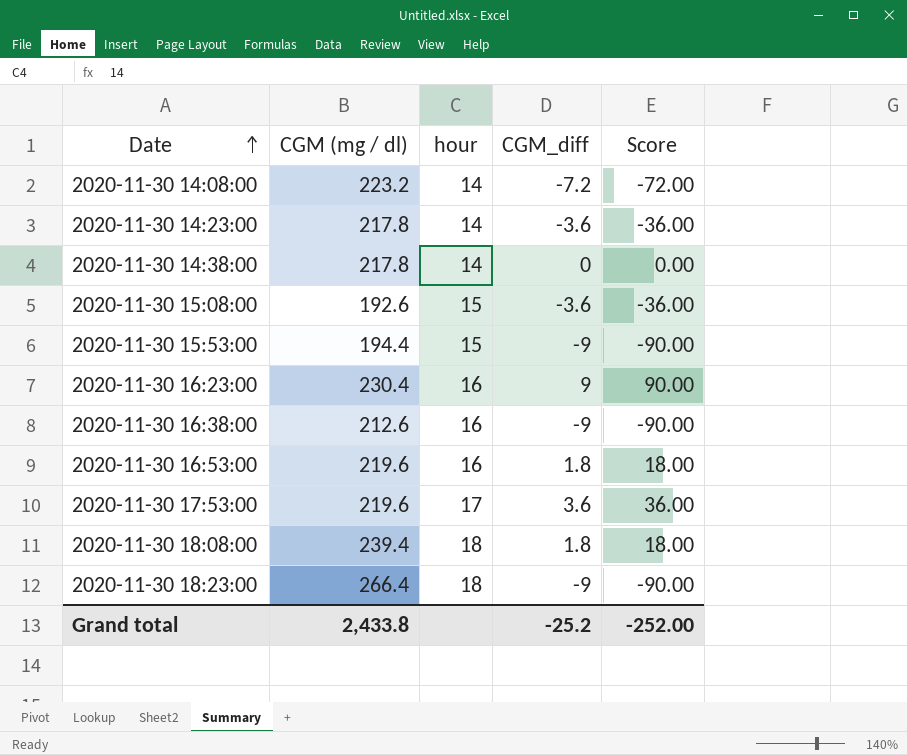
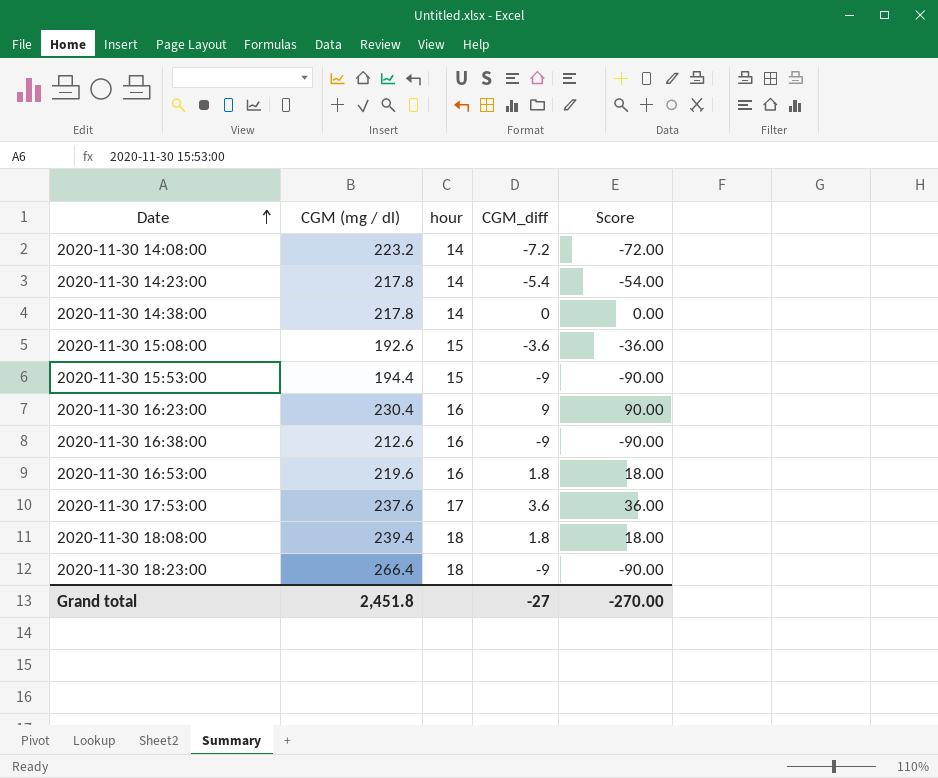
2020-11-30 14:23:00 | CGM_diff: -3.6 -> -5.4
2020-11-30 14:23:00 | Score: -36.00 -> -54.00
2020-11-30 17:53:00 | CGM (mg / dl): 219.6 -> 237.6
Grand total | CGM (mg / dl): 2,433.8 -> 2,451.8
Grand total | CGM_diff: -25.2 -> -27
Grand total | Score: -252.00 -> -270.00

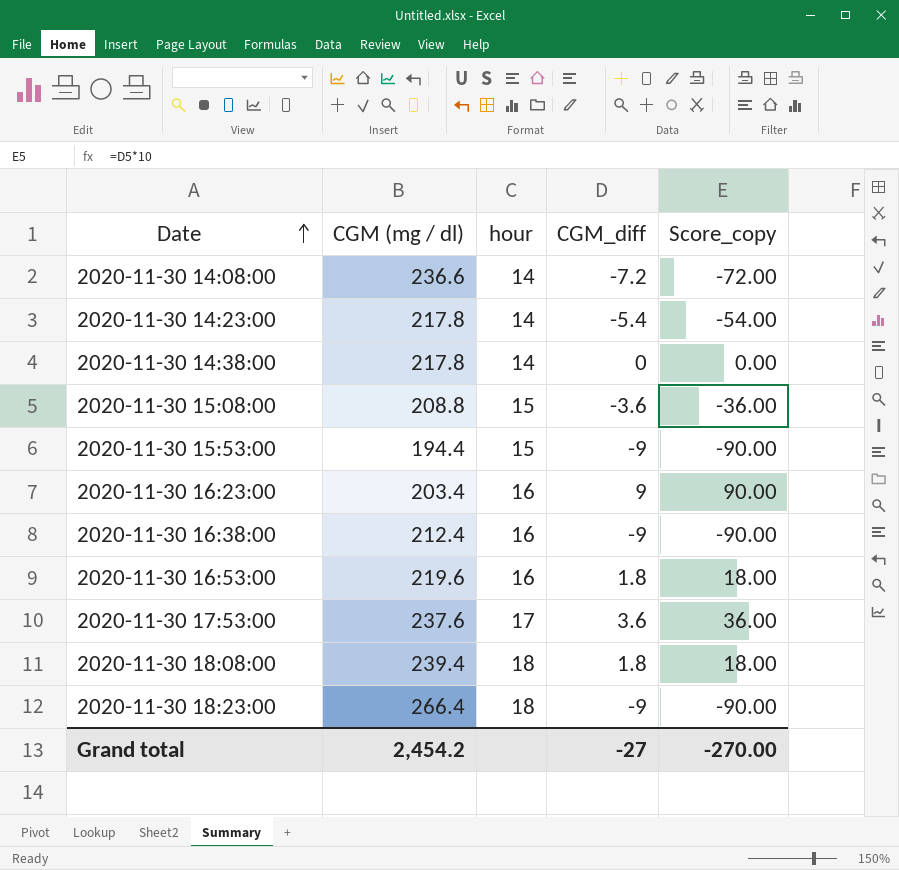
column name: Score -> Score_copy
2020-11-30 14:08:00 | CGM (mg / dl): 223.2 -> 236.6
2020-11-30 15:08:00 | CGM (mg / dl): 192.6 -> 208.8
2020-11-30 16:23:00 | CGM (mg / dl): 230.4 -> 203.4
2020-11-30 16:38:00 | CGM (mg / dl): 212.6 -> 212.4
Grand total | CGM (mg / dl): 2,451.8 -> 2,454.2

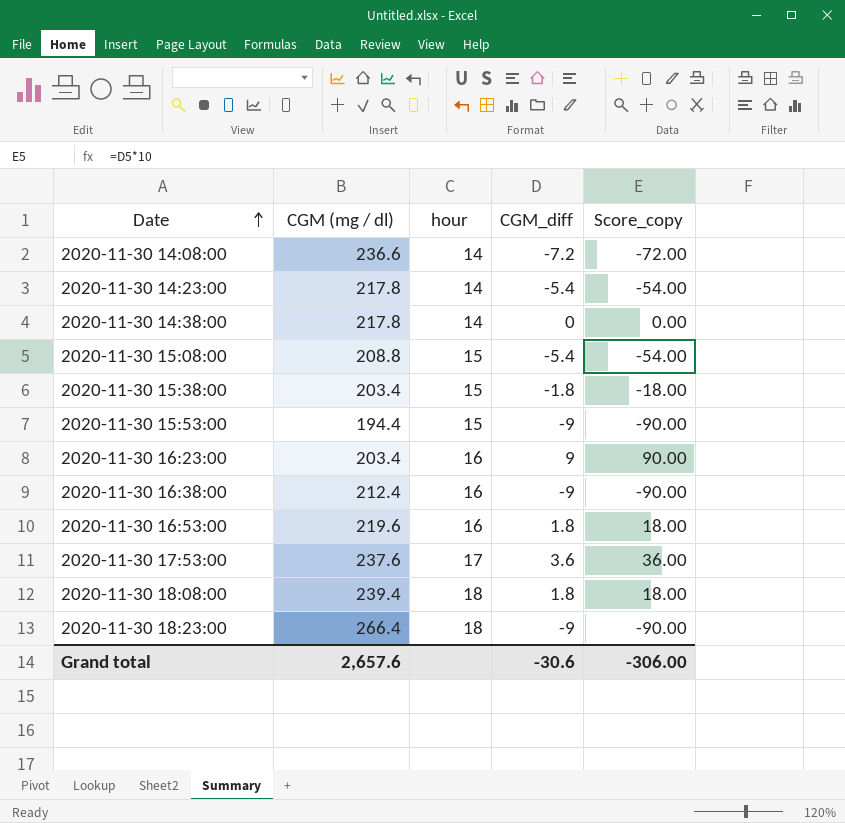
2020-11-30 15:08:00 | CGM_diff: -3.6 -> -5.4
2020-11-30 15:08:00 | Score_copy: -36.00 -> -54.00
row 2020-11-30 15:38:00: none -> 203.4 | 15 | -1.8 | -18.00
Grand total | CGM (mg / dl): 2,454.2 -> 2,657.6
Grand total | CGM_diff: -27 -> -30.6
Grand total | Score_copy: -270.00 -> -306.00

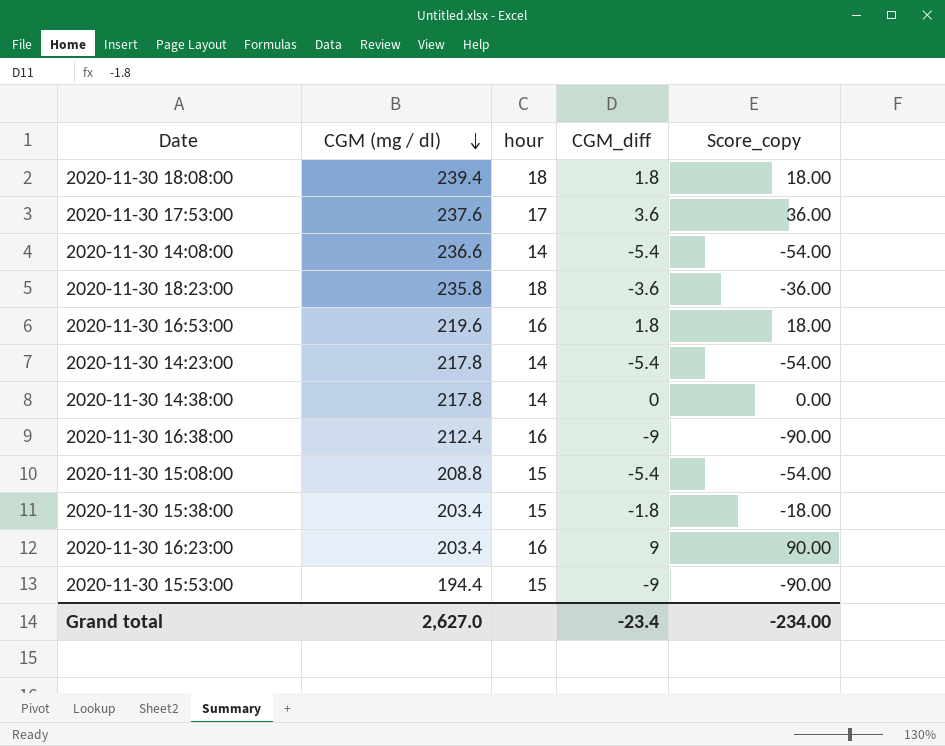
row order: Date ascending -> CGM (mg / dl) descending
2020-11-30 14:08:00 | CGM_diff: -7.2 -> -5.4
2020-11-30 14:08:00 | Score_copy: -72.00 -> -54.00
2020-11-30 18:23:00 | CGM (mg / dl): 266.4 -> 235.8
2020-11-30 18:23:00 | CGM_diff: -9 -> -3.6
2020-11-30 18:23:00 | Score_copy: -90.00 -> -36.00
Grand total | CGM (mg / dl): 2,657.6 -> 2,627.0
Grand total | CGM_diff: -30.6 -> -23.4
Grand total | Score_copy: -306.00 -> -234.00

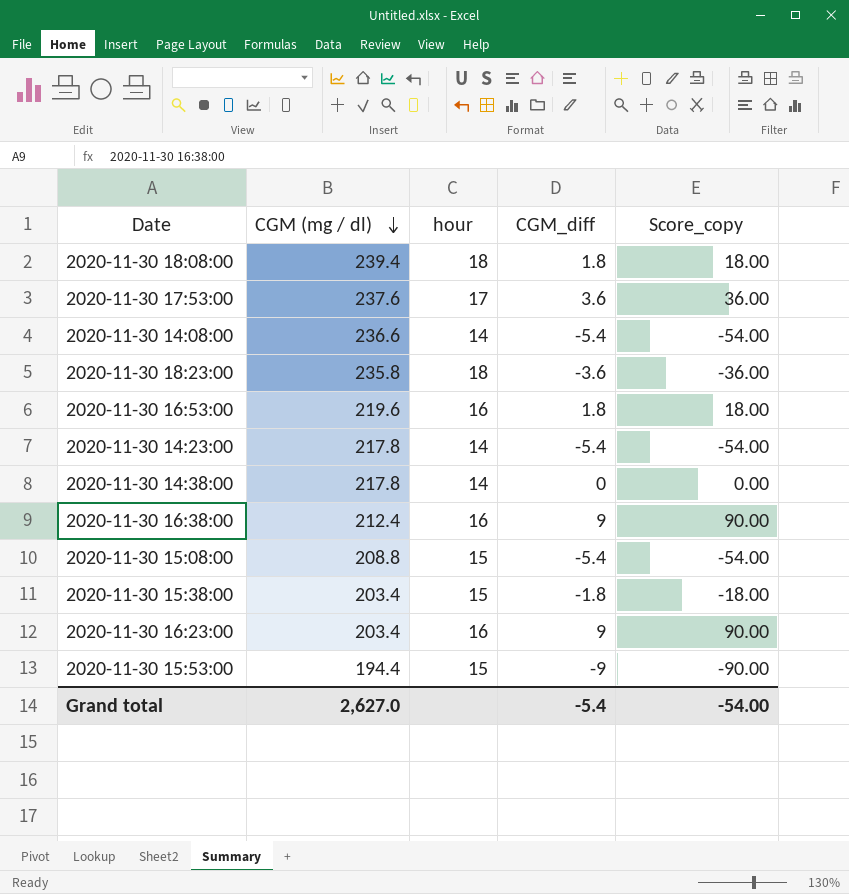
2020-11-30 16:38:00 | CGM_diff: -9 -> 9
2020-11-30 16:38:00 | Score_copy: -90.00 -> 90.00
Grand total | CGM_diff: -23.4 -> -5.4
Grand total | Score_copy: -234.00 -> -54.00

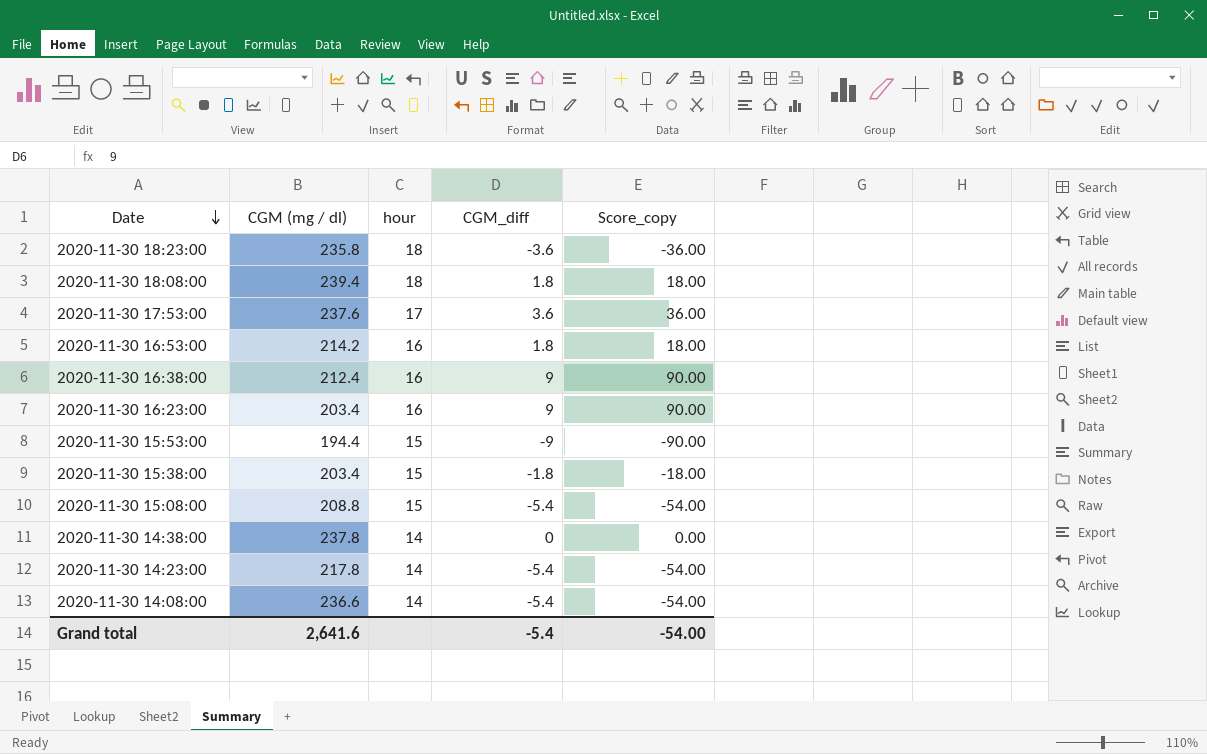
row order: CGM (mg / dl) descending -> Date descending
2020-11-30 16:53:00 | CGM (mg / dl): 219.6 -> 214.2
2020-11-30 14:38:00 | CGM (mg / dl): 217.8 -> 237.8
Grand total | CGM (mg / dl): 2,627.0 -> 2,641.6

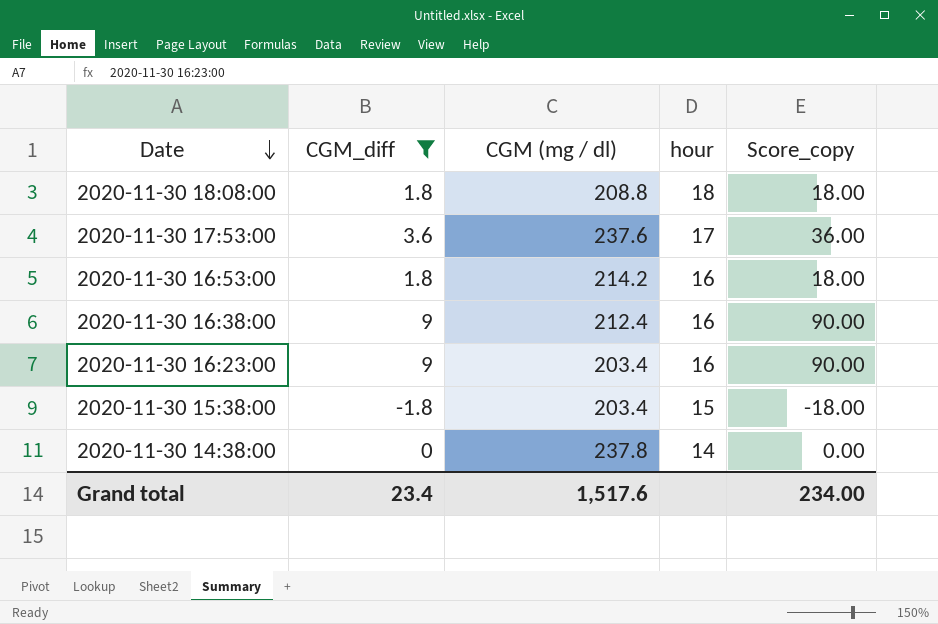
filter: none -> CGM_diff >= -1.8
column CGM_diff | position: 4 -> 2
2020-11-30 18:08:00 | CGM (mg / dl): 239.4 -> 208.8
Grand total | CGM_diff: -5.4 -> 23.4
Grand total | CGM (mg / dl): 2,641.6 -> 1,517.6
Grand total | Score_copy: -54.00 -> 234.00

